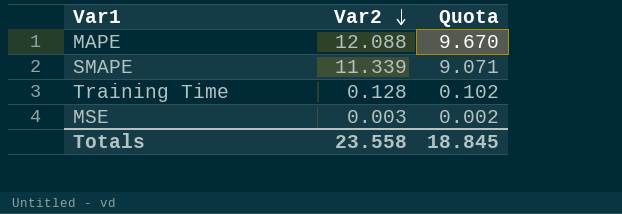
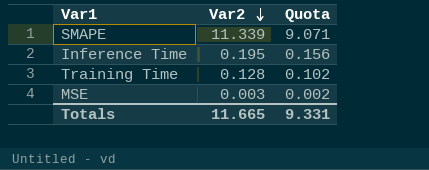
row MAPE: 12.088 | 9.670 -> none
row Inference Time: none -> 0.195 | 0.156
Totals | Var2: 23.558 -> 11.665
Totals | Quota: 18.845 -> 9.331

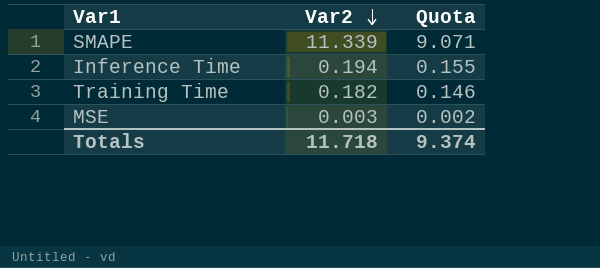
Inference Time | Var2: 0.195 -> 0.194
Inference Time | Quota: 0.156 -> 0.155
Training Time | Var2: 0.128 -> 0.182
Training Time | Quota: 0.102 -> 0.146
Totals | Var2: 11.665 -> 11.718
Totals | Quota: 9.331 -> 9.374

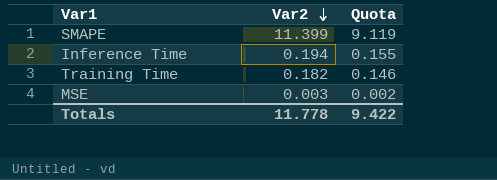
SMAPE | Var2: 11.339 -> 11.399
SMAPE | Quota: 9.071 -> 9.119
Totals | Var2: 11.718 -> 11.778
Totals | Quota: 9.374 -> 9.422

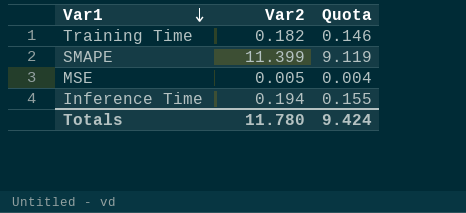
row order: Var2 descending -> Var1 descending
MSE | Var2: 0.003 -> 0.005
MSE | Quota: 0.002 -> 0.004
Totals | Var2: 11.778 -> 11.780
Totals | Quota: 9.422 -> 9.424

